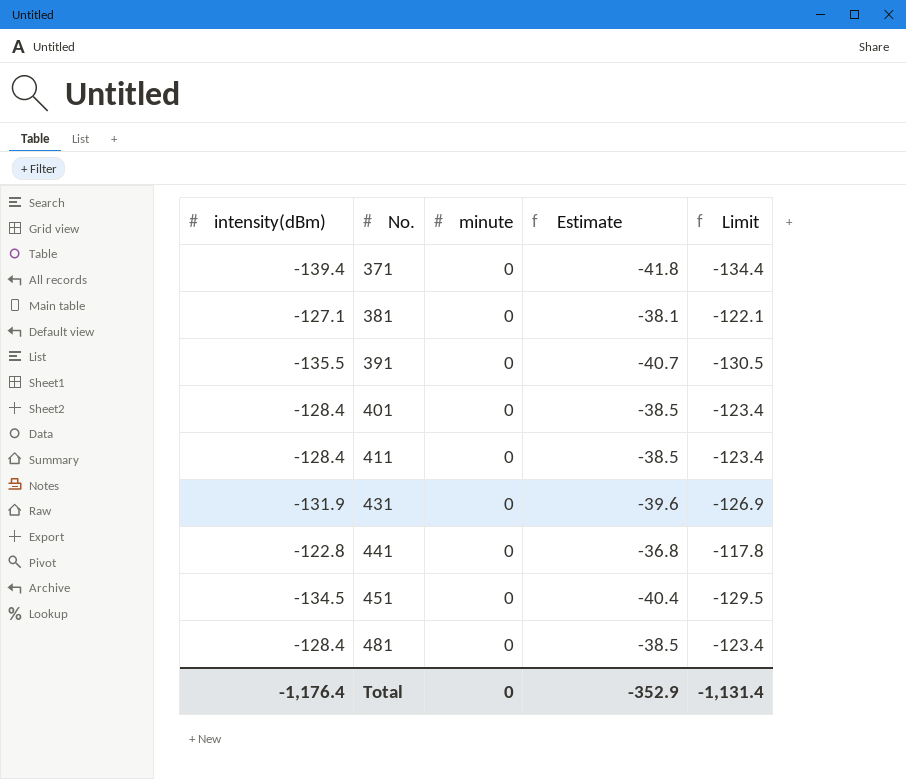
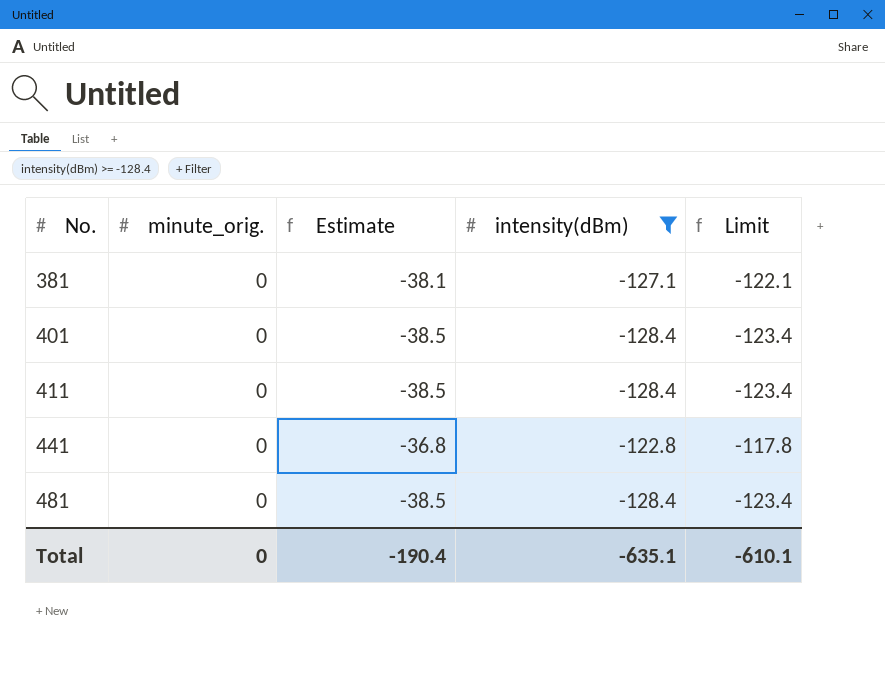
filter: none -> intensity(dBm) >= -128.4
column name: minute -> minute_orig.
column intensity(dBm) | position: 1 -> 4
Total | Estimate: -352.9 -> -190.4
Total | intensity(dBm): -1,176.4 -> -635.1
Total | Limit: -1,131.4 -> -610.1

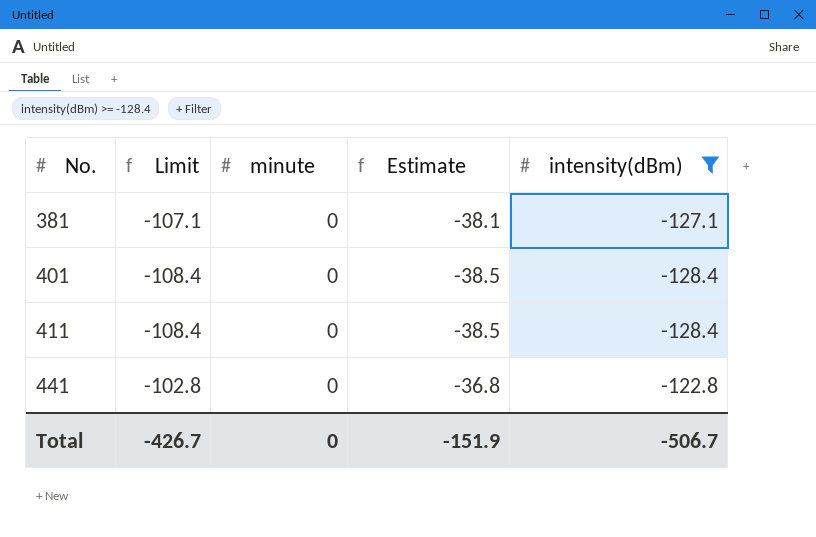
column Limit | formula: [intensity(dBm)] + 5 -> [intensity(dBm)] + 20
column Limit | position: 5 -> 2
column name: minute_orig. -> minute
row 481: 0 | -38.5 | -128.4 | -123.4 -> none
Total | Limit: -610.1 -> -426.7
Total | Estimate: -190.4 -> -151.9
Total | intensity(dBm): -635.1 -> -506.7

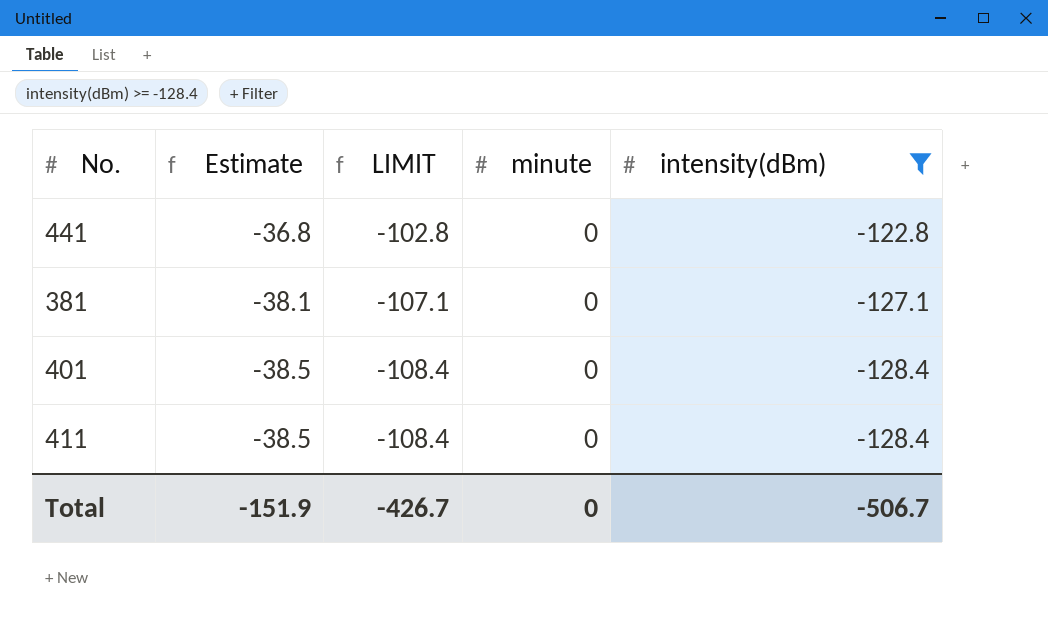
row order: No. ascending -> Estimate descending
column Estimate | position: 4 -> 2
column name: Limit -> LIMIT

